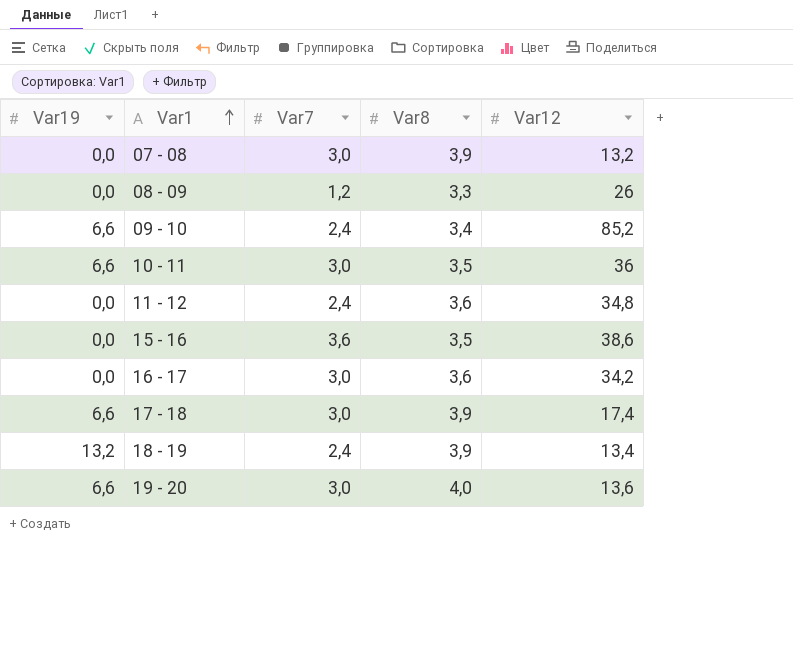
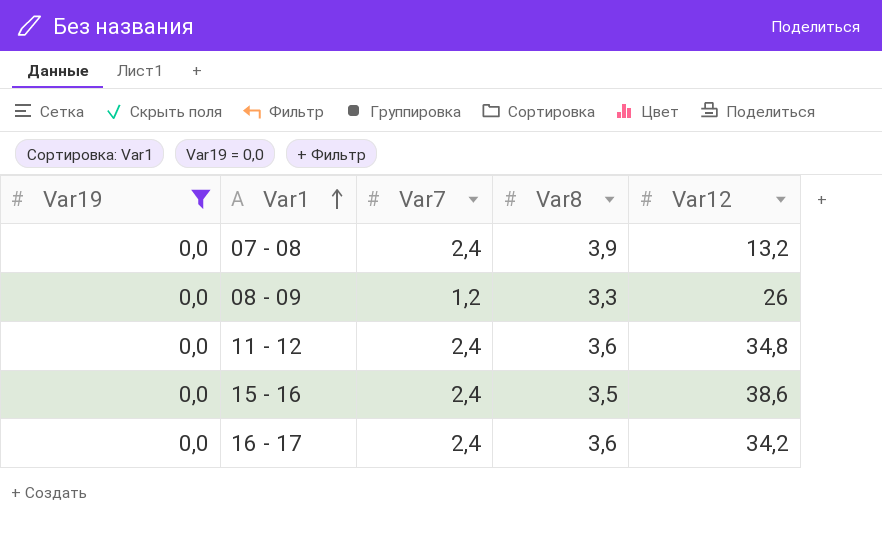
filter: none -> Var19 = 0,0
07 - 08 | Var7: 3,0 -> 2,4
15 - 16 | Var7: 3,6 -> 2,4
16 - 17 | Var7: 3,0 -> 2,4

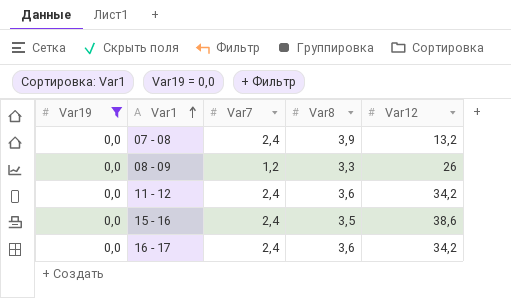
11 - 12 | Var12: 34,8 -> 34,2

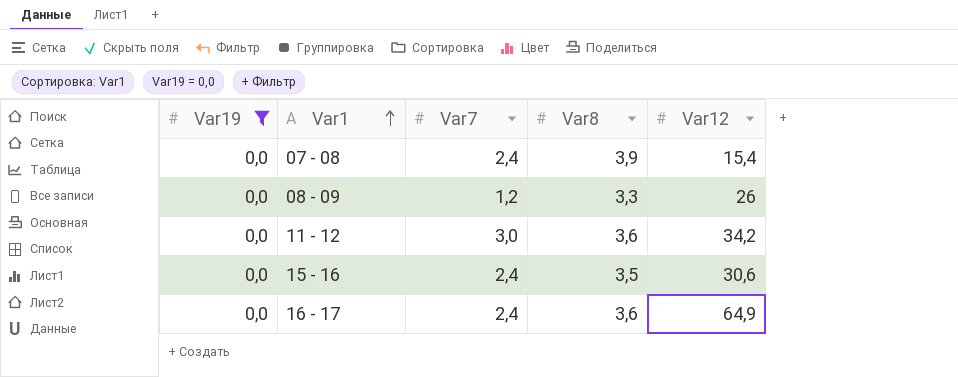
07 - 08 | Var12: 13,2 -> 15,4
11 - 12 | Var7: 2,4 -> 3,0
15 - 16 | Var12: 38,6 -> 30,6
16 - 17 | Var12: 34,2 -> 64,9

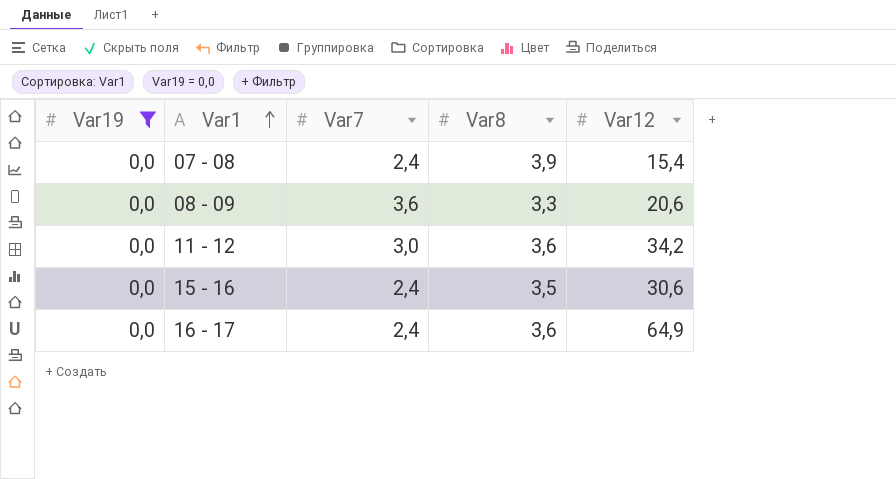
08 - 09 | Var7: 1,2 -> 3,6
08 - 09 | Var12: 26 -> 20,6

